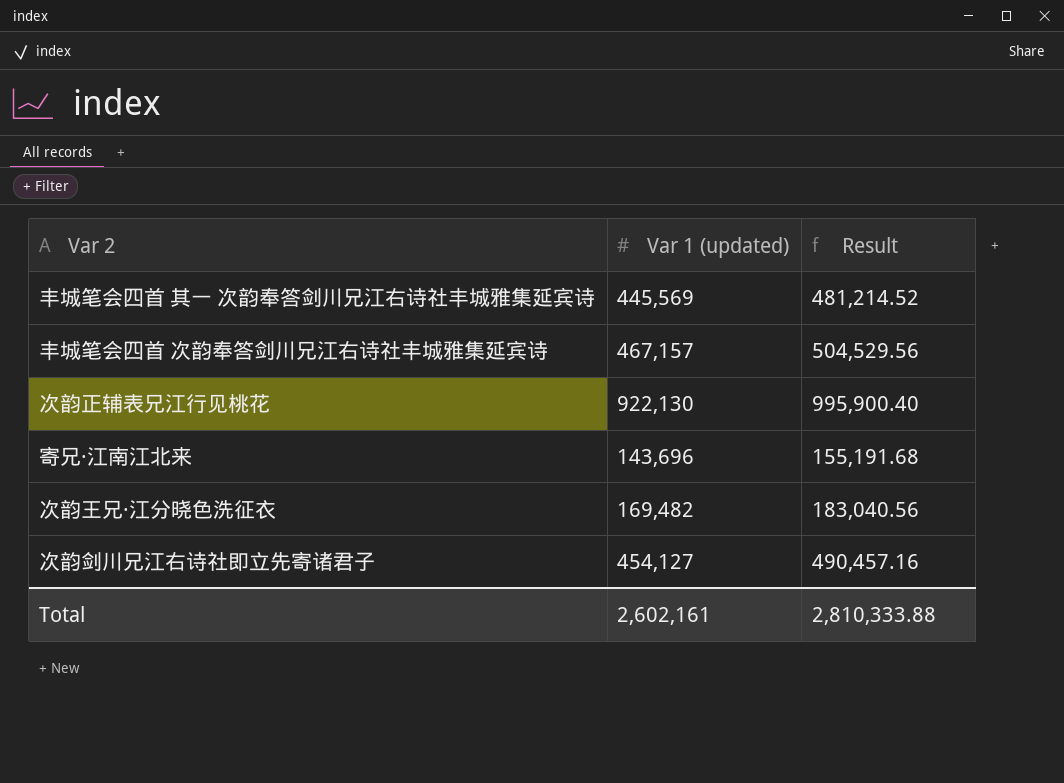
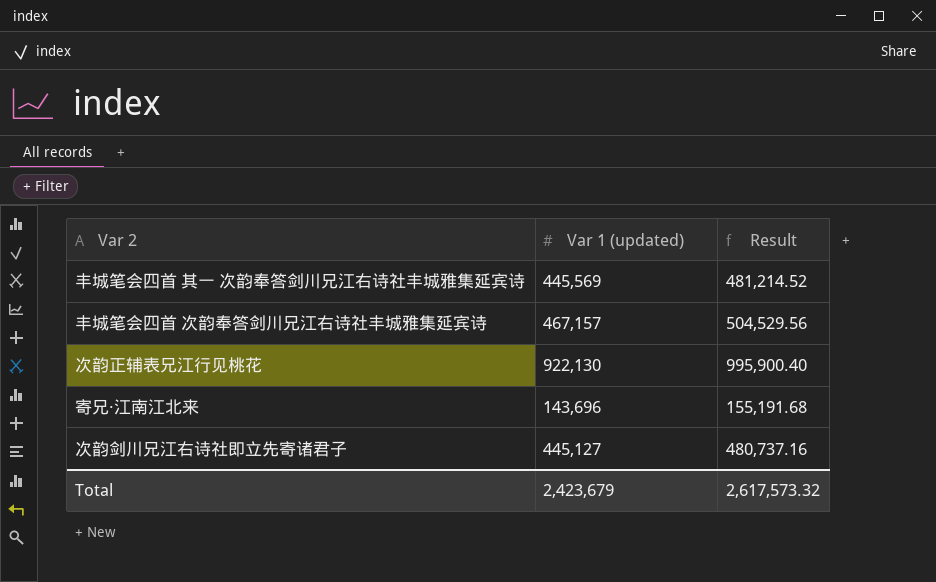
row 次韵王兄·江分晓色洗征衣: 169,482 | 183,040.56 -> none
次韵剑川兄江右诗社即立先寄诸君子 | Var 1 (updated): 454,127 -> 445,127
次韵剑川兄江右诗社即立先寄诸君子 | Result: 490,457.16 -> 480,737.16
Total | Var 1 (updated): 2,602,161 -> 2,423,679
Total | Result: 2,810,333.88 -> 2,617,573.32

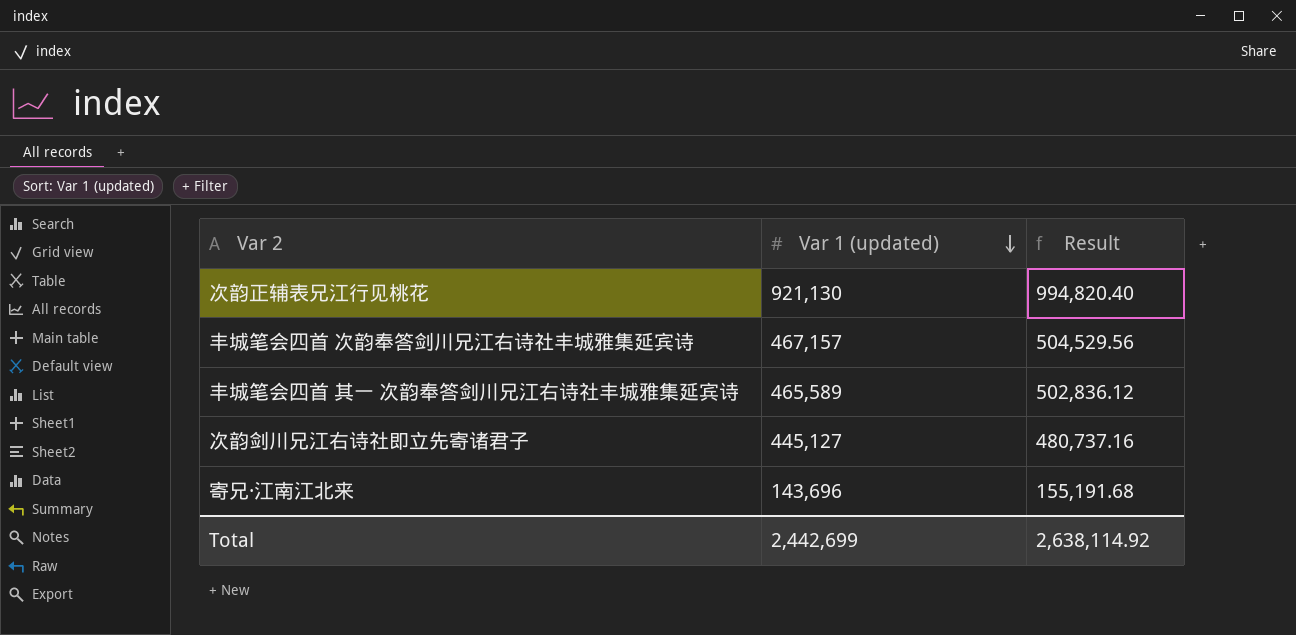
row order: none -> Var 1 (updated) descending
次韵正辅表兄江行见桃花 | Var 1 (updated): 922,130 -> 921,130
次韵正辅表兄江行见桃花 | Result: 995,900.40 -> 994,820.40
丰城笔会四首 其一 次韵奉答剑川兄江右诗社丰城雅集延宾诗 | Var 1 (updated): 445,569 -> 465,589
丰城笔会四首 其一 次韵奉答剑川兄江右诗社丰城雅集延宾诗 | Result: 481,214.52 -> 502,836.12
Total | Var 1 (updated): 2,423,679 -> 2,442,699
Total | Result: 2,617,573.32 -> 2,638,114.92

